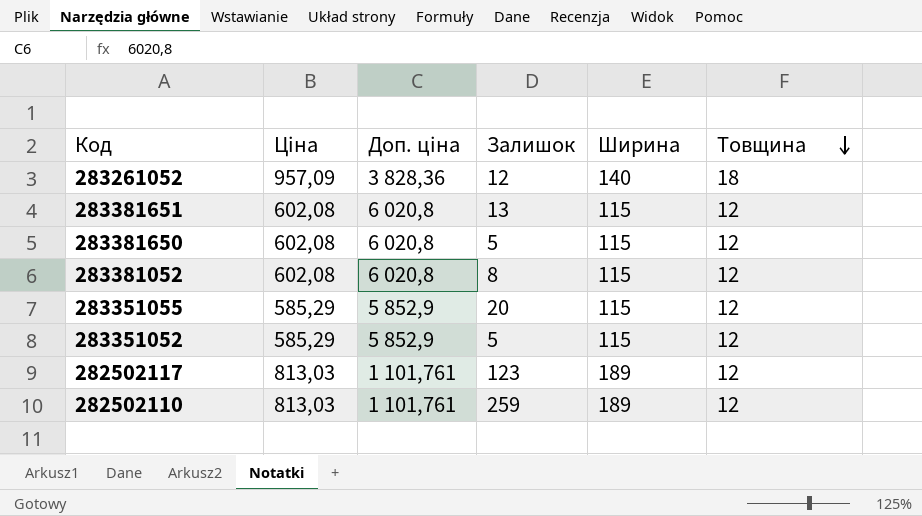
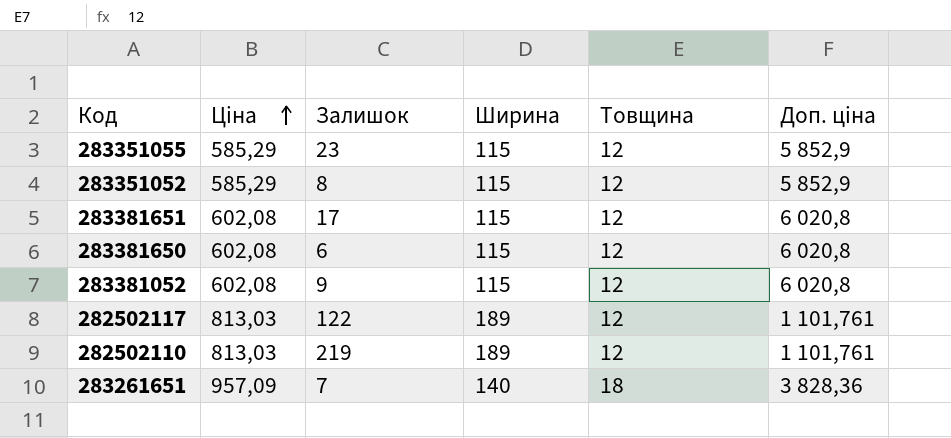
row order: Товщина descending -> Ціна ascending
column Доп. ціна | position: 3 -> 6
row 283261052: 957,09 | 3 828,36 | 12 | 140 | 18 -> none
283351055 | Залишок: 20 -> 23
283351052 | Залишок: 5 -> 8
283381651 | Залишок: 13 -> 17
283381650 | Залишок: 5 -> 6
283381052 | Залишок: 8 -> 9
282502117 | Залишок: 123 -> 122
282502110 | Залишок: 259 -> 219
row 283261651: none -> 957,09 | 7 | 140 | 18 | 3 828,36

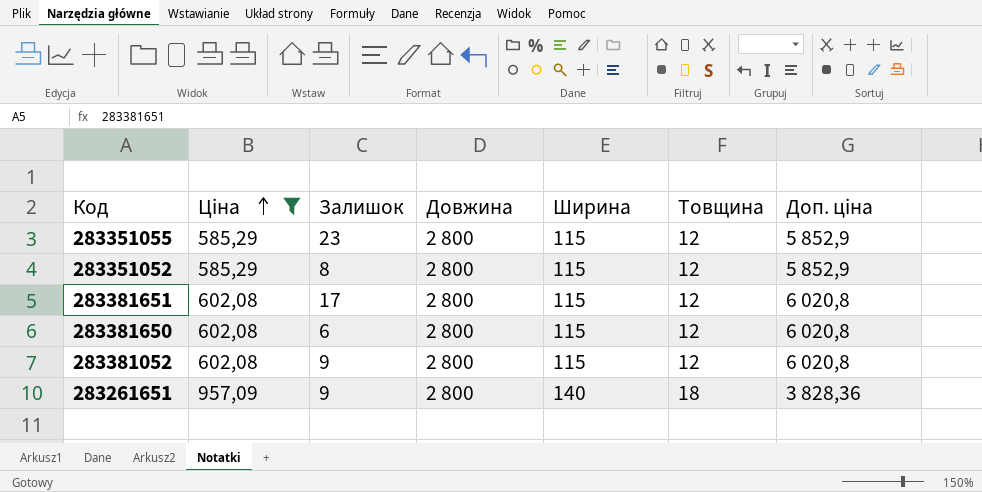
filter: none -> Ціна != 813,03
column Довжина | position: none -> 4
283261651 | Залишок: 7 -> 9

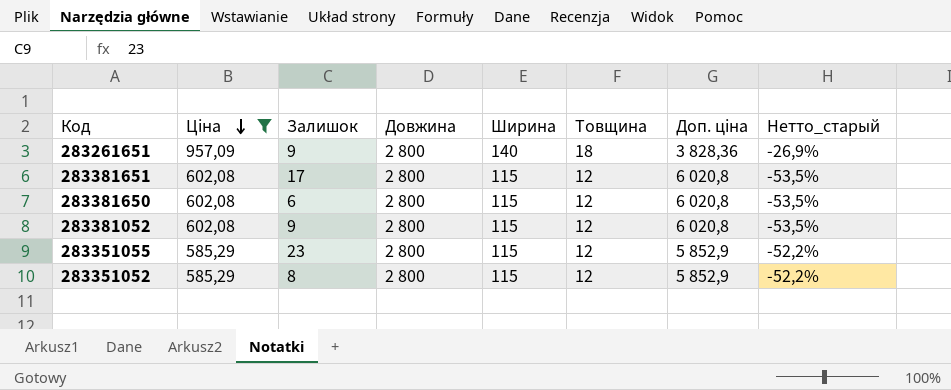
row order: Ціна ascending -> Ціна descending
column Нетто_старый | formula: none -> ([Довжина] - [Доп. ціна]) / [Доп. ціна]

